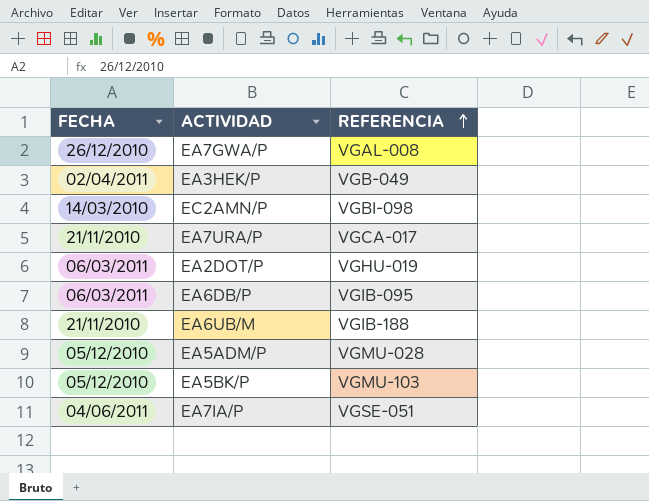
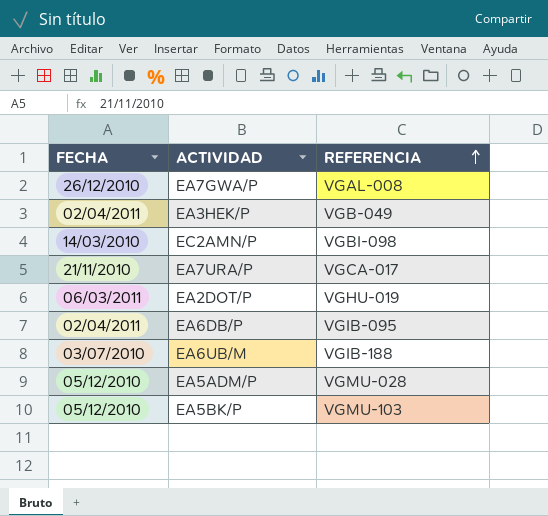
row EA7IA/P: 04/06/2011 | VGSE-051 -> none
EA6DB/P | FECHA: 06/03/2011 -> 02/04/2011
EA6UB/M | FECHA: 21/11/2010 -> 03/07/2010

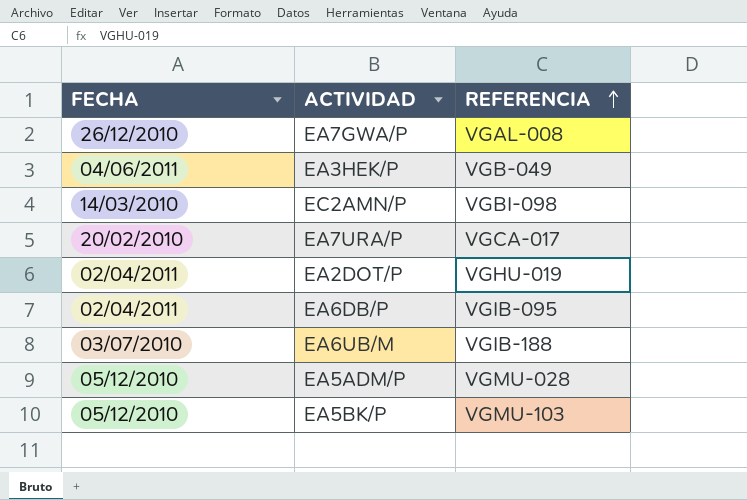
EA3HEK/P | FECHA: 02/04/2011 -> 04/06/2011
EA7URA/P | FECHA: 21/11/2010 -> 20/02/2010
EA2DOT/P | FECHA: 06/03/2011 -> 02/04/2011

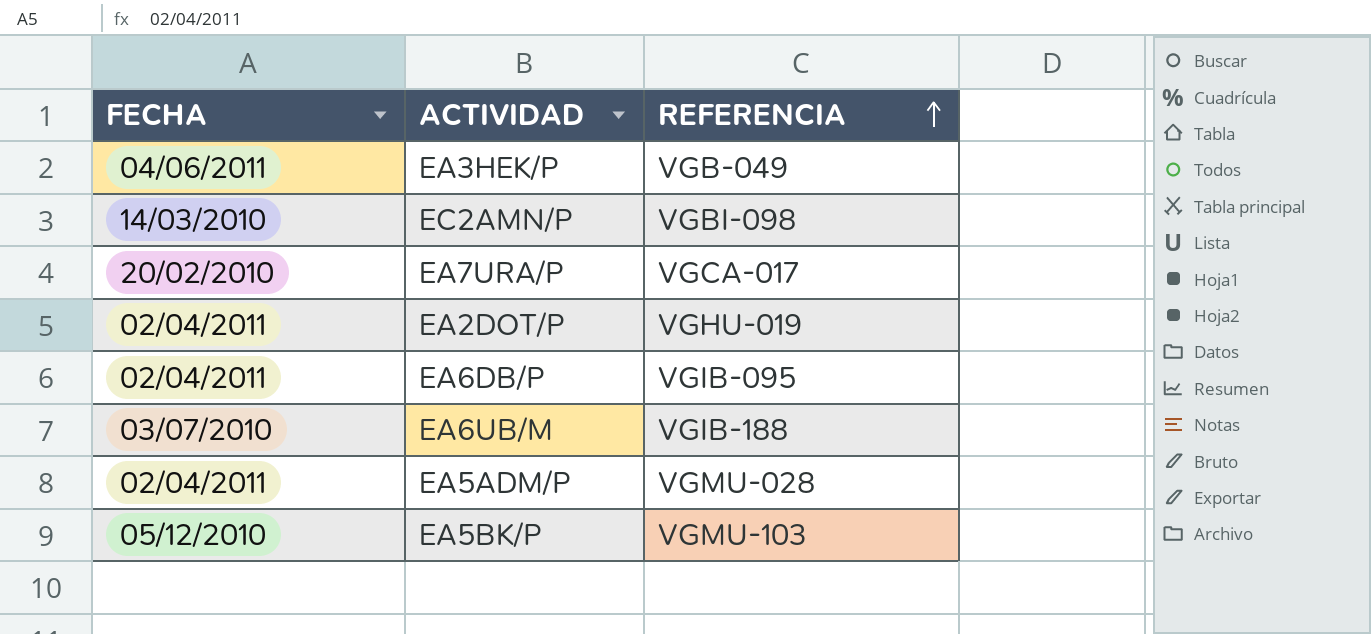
row EA7GWA/P: 26/12/2010 | VGAL-008 -> none
EA5ADM/P | FECHA: 05/12/2010 -> 02/04/2011

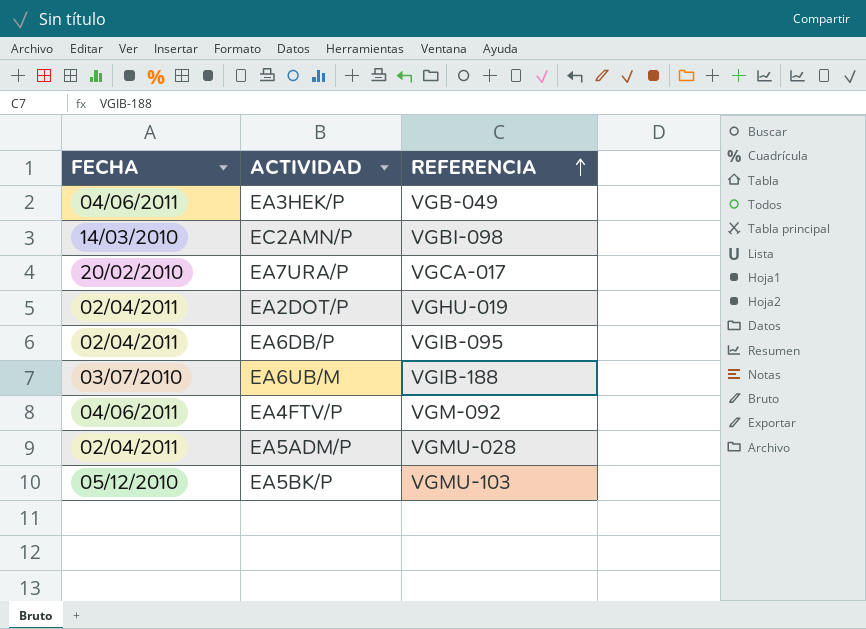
row EA4FTV/P: none -> 04/06/2011 | VGM-092

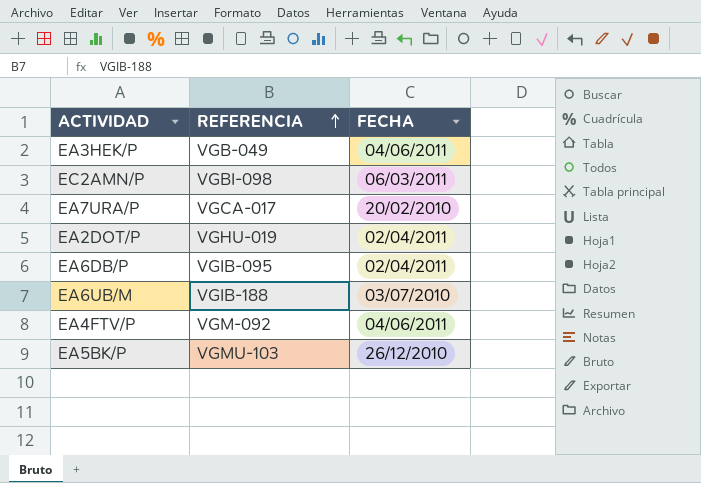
column FECHA | position: 1 -> 3
row EA5ADM/P: 02/04/2011 | VGMU-028 -> none
EC2AMN/P | FECHA: 14/03/2010 -> 06/03/2011
EA5BK/P | FECHA: 05/12/2010 -> 26/12/2010

